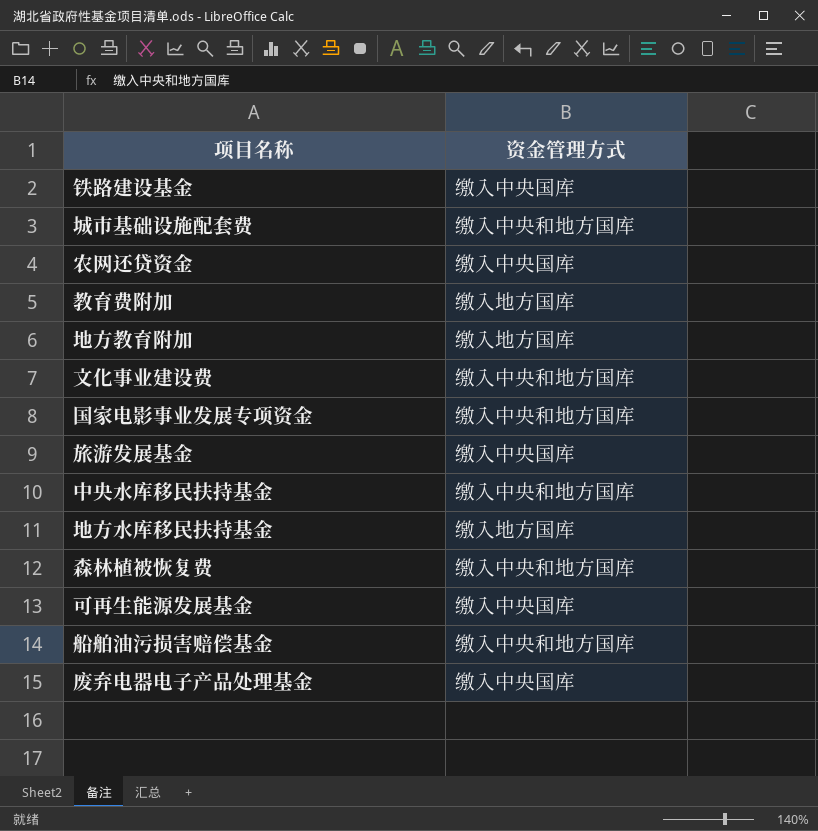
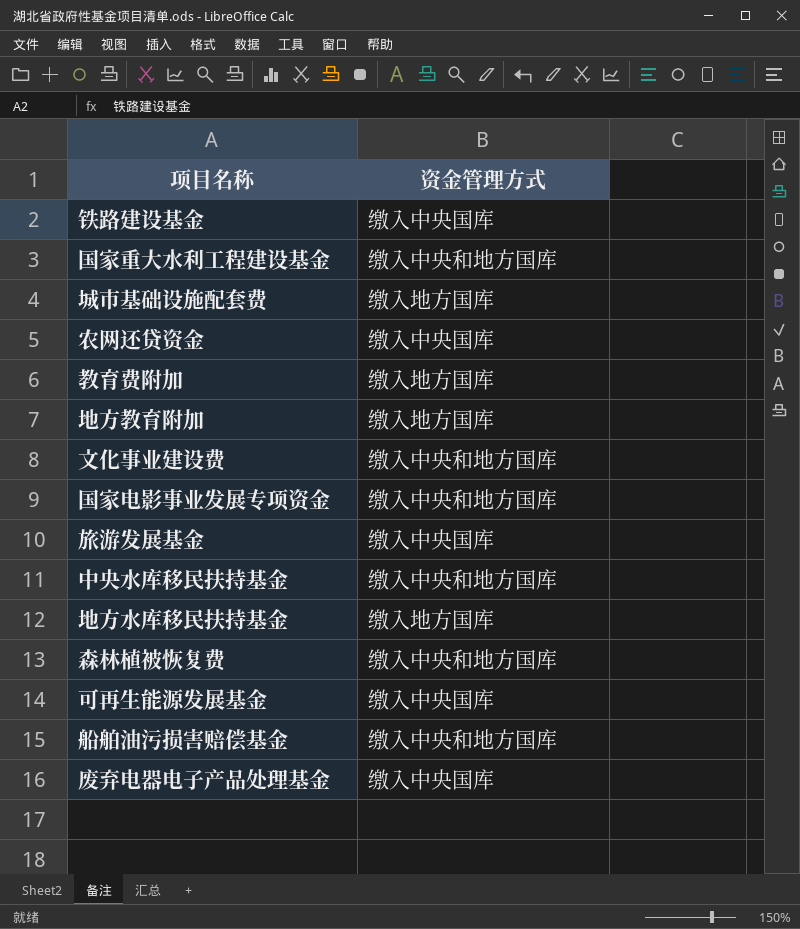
row 国家重大水利工程建设基金: none -> 缴入中央和地方国库
城市基础设施配套费 | 资金管理方式: 缴入中央和地方国库 -> 缴入地方国库

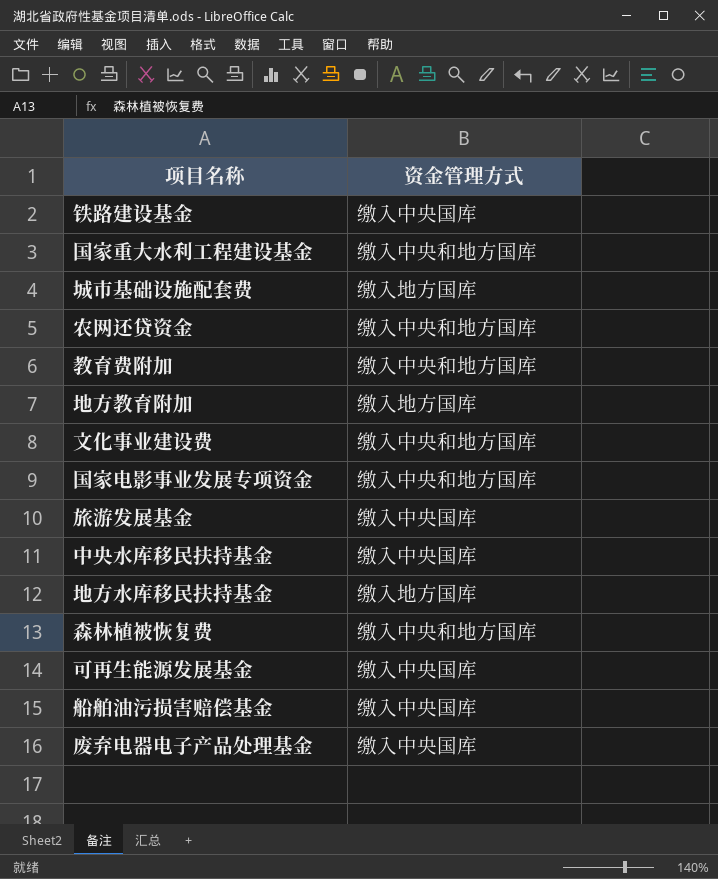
农网还贷资金 | 资金管理方式: 缴入中央国库 -> 缴入中央和地方国库
教育费附加 | 资金管理方式: 缴入地方国库 -> 缴入中央和地方国库
中央水库移民扶持基金 | 资金管理方式: 缴入中央和地方国库 -> 缴入中央国库
船舶油污损害赔偿基金 | 资金管理方式: 缴入中央和地方国库 -> 缴入中央国库

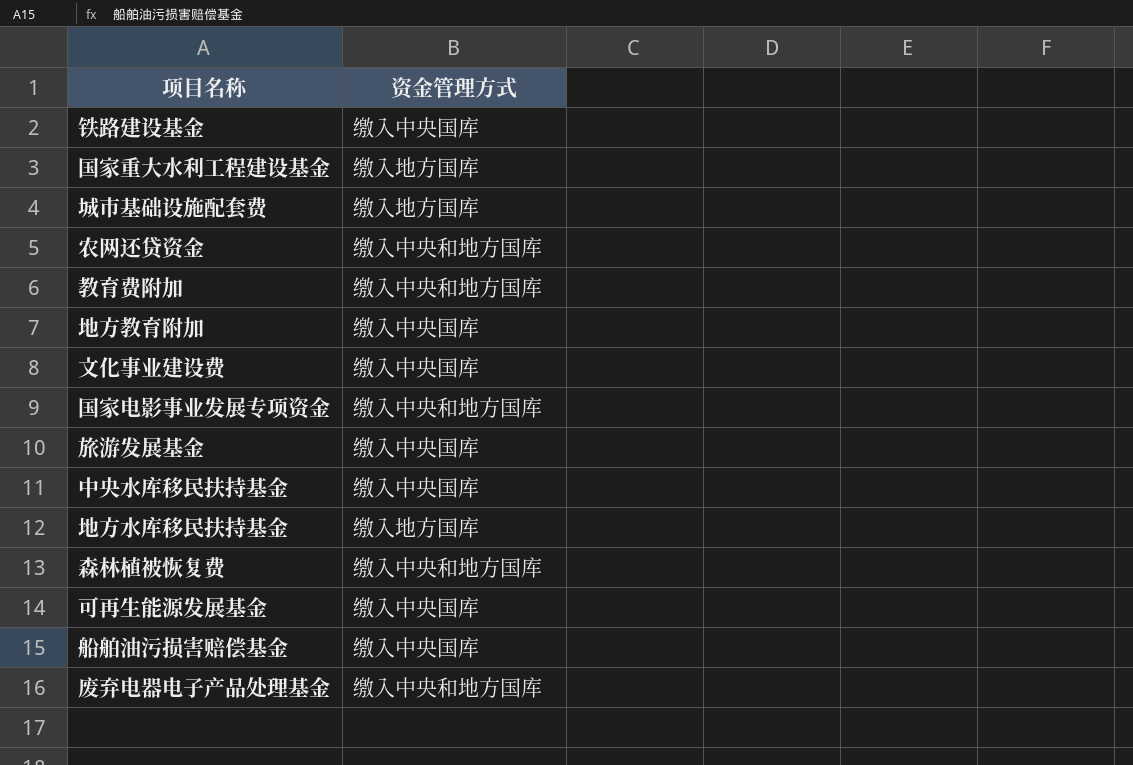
国家重大水利工程建设基金 | 资金管理方式: 缴入中央和地方国库 -> 缴入地方国库
地方教育附加 | 资金管理方式: 缴入地方国库 -> 缴入中央国库
文化事业建设费 | 资金管理方式: 缴入中央和地方国库 -> 缴入中央国库
废弃电器电子产品处理基金 | 资金管理方式: 缴入中央国库 -> 缴入中央和地方国库

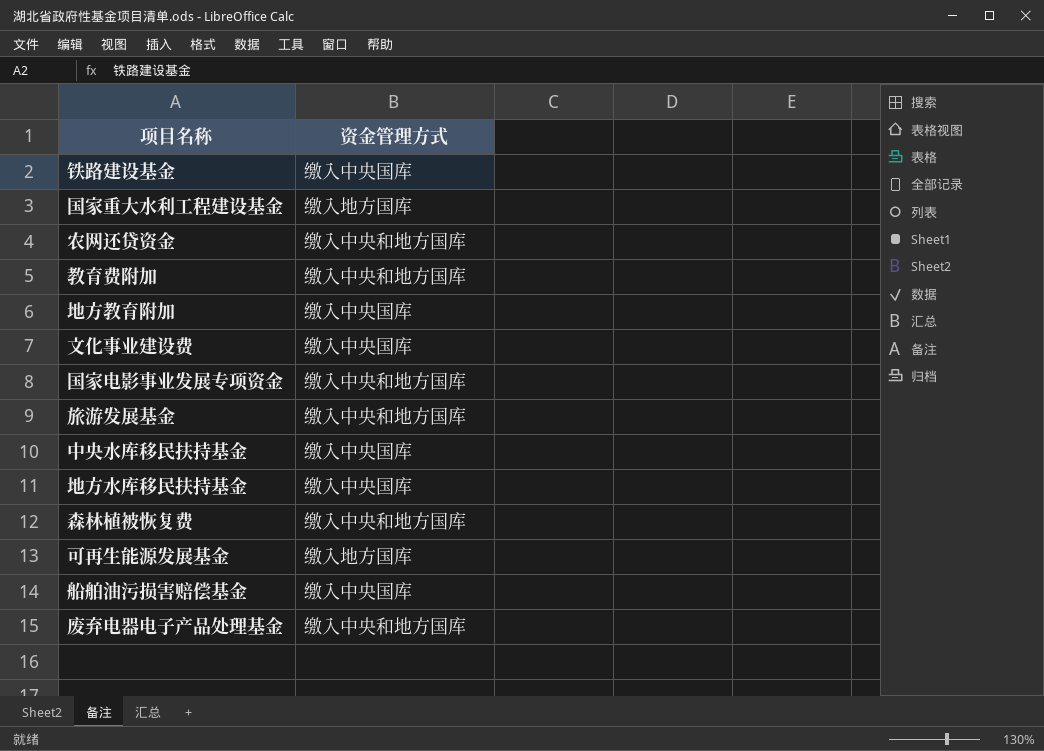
row 城市基础设施配套费: 缴入地方国库 -> none
旅游发展基金 | 资金管理方式: 缴入中央国库 -> 缴入中央和地方国库
地方水库移民扶持基金 | 资金管理方式: 缴入地方国库 -> 缴入中央国库
可再生能源发展基金 | 资金管理方式: 缴入中央国库 -> 缴入地方国库

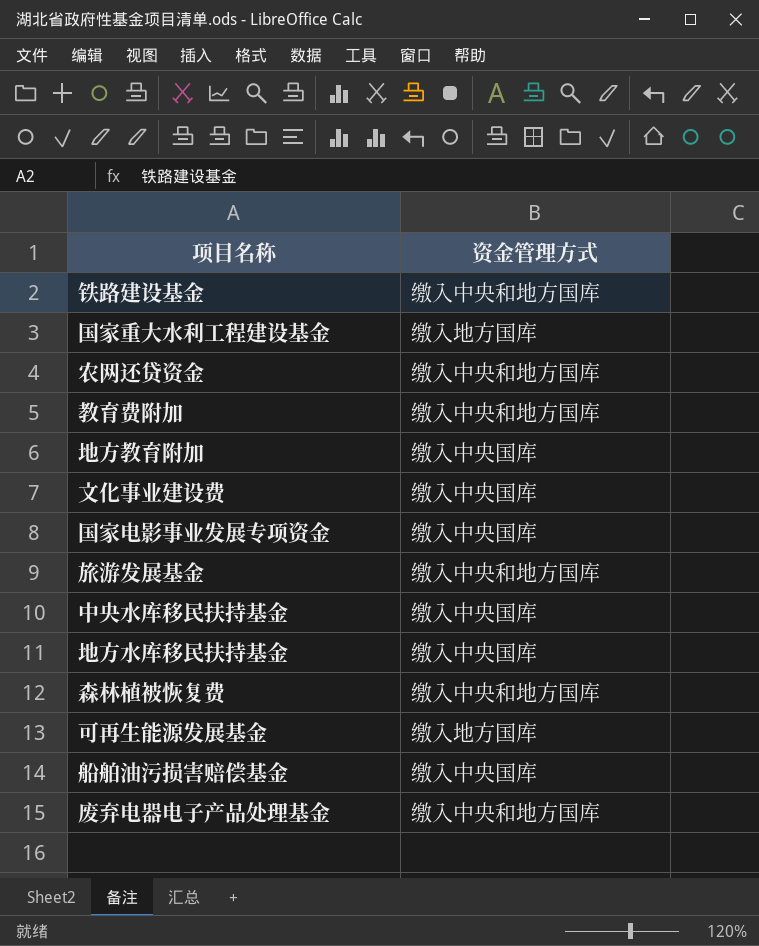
铁路建设基金 | 资金管理方式: 缴入中央国库 -> 缴入中央和地方国库
国家电影事业发展专项资金 | 资金管理方式: 缴入中央和地方国库 -> 缴入中央国库

